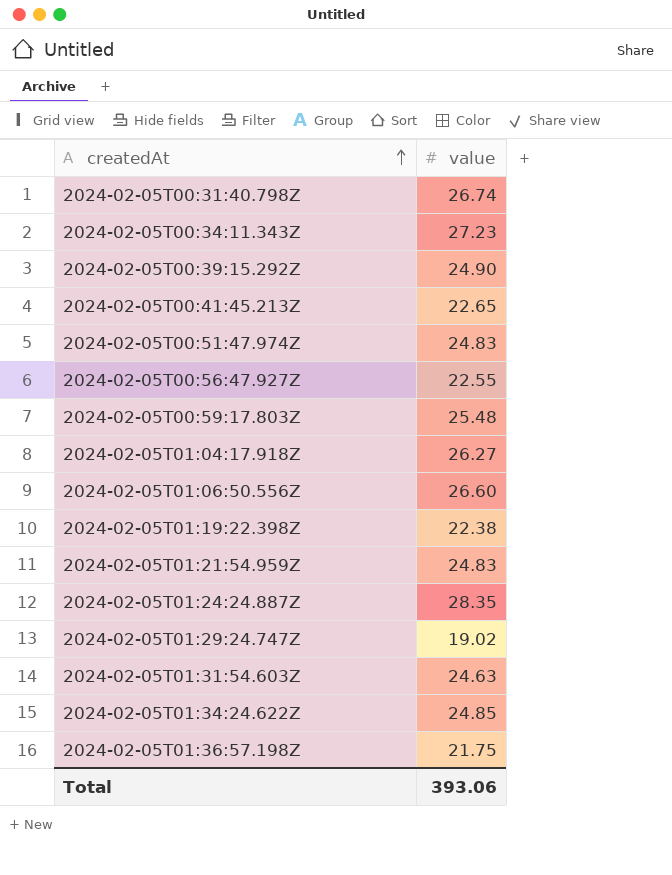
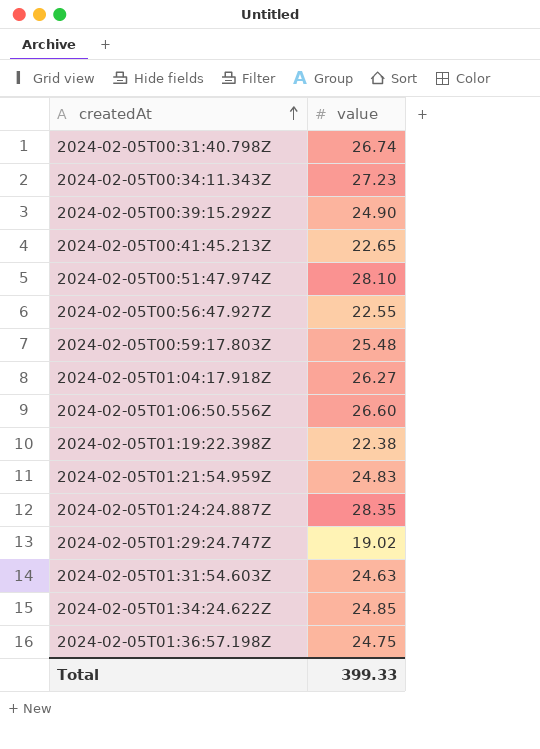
2024-02-05T00:51:47.974Z | value: 24.83 -> 28.10
2024-02-05T01:36:57.198Z | value: 21.75 -> 24.75
Total | value: 393.06 -> 399.33

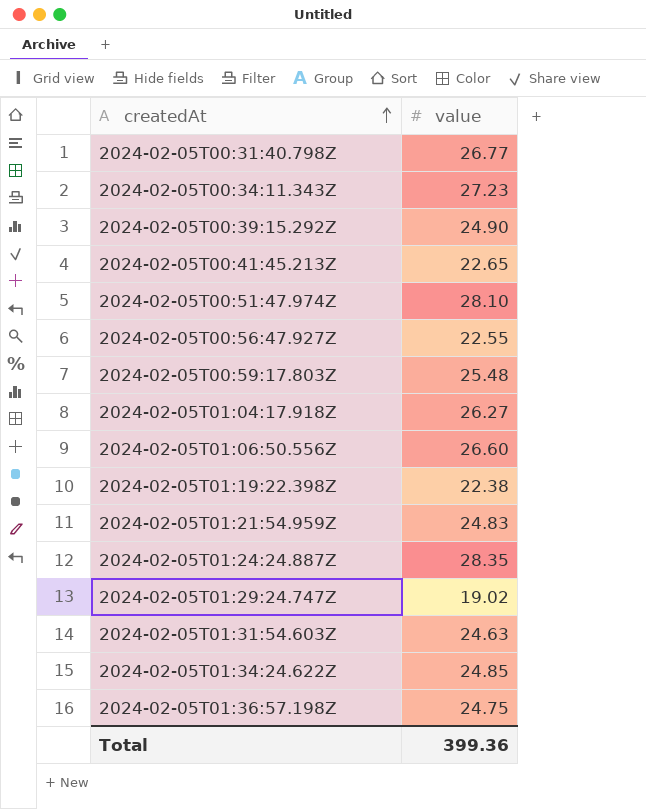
2024-02-05T00:31:40.798Z | value: 26.74 -> 26.77
Total | value: 399.33 -> 399.36

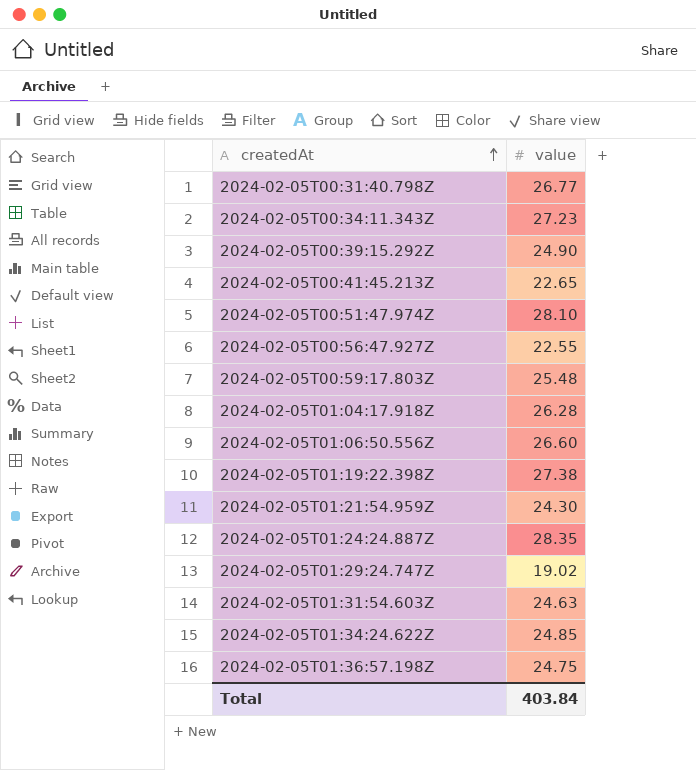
2024-02-05T01:04:17.918Z | value: 26.27 -> 26.28
2024-02-05T01:19:22.398Z | value: 22.38 -> 27.38
2024-02-05T01:21:54.959Z | value: 24.83 -> 24.30
Total | value: 399.36 -> 403.84

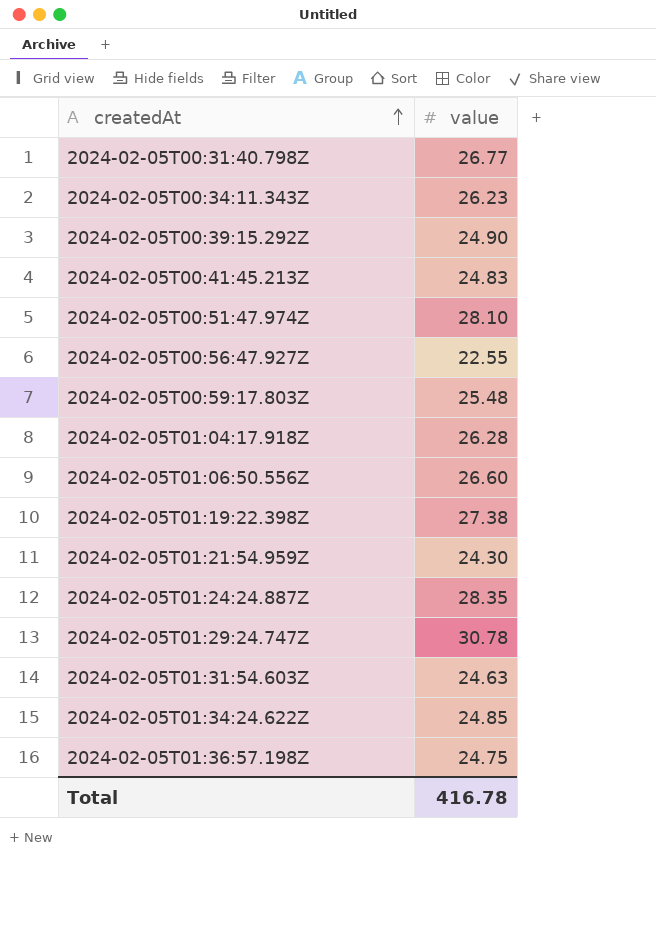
2024-02-05T00:34:11.343Z | value: 27.23 -> 26.23
2024-02-05T00:41:45.213Z | value: 22.65 -> 24.83
2024-02-05T01:29:24.747Z | value: 19.02 -> 30.78
Total | value: 403.84 -> 416.78

